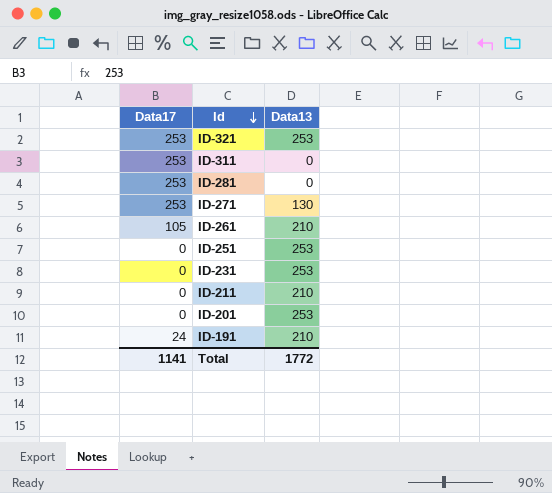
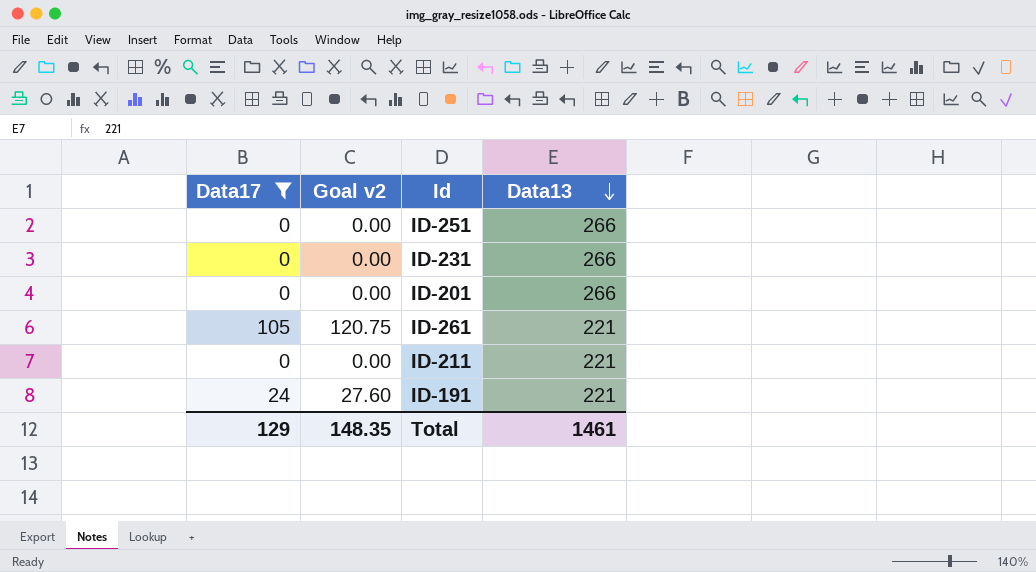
filter: none -> Data17 != 253
row order: Id descending -> Data13 descending
column Goal v2 | formula: none -> [Data17] * 1.15
ID-251 | Data13: 253 -> 266
ID-231 | Data13: 253 -> 266
ID-201 | Data13: 253 -> 266
ID-261 | Data13: 210 -> 221
ID-211 | Data13: 210 -> 221
ID-191 | Data13: 210 -> 221
Total | Data17: 1141 -> 129
Total | Data13: 1772 -> 1461

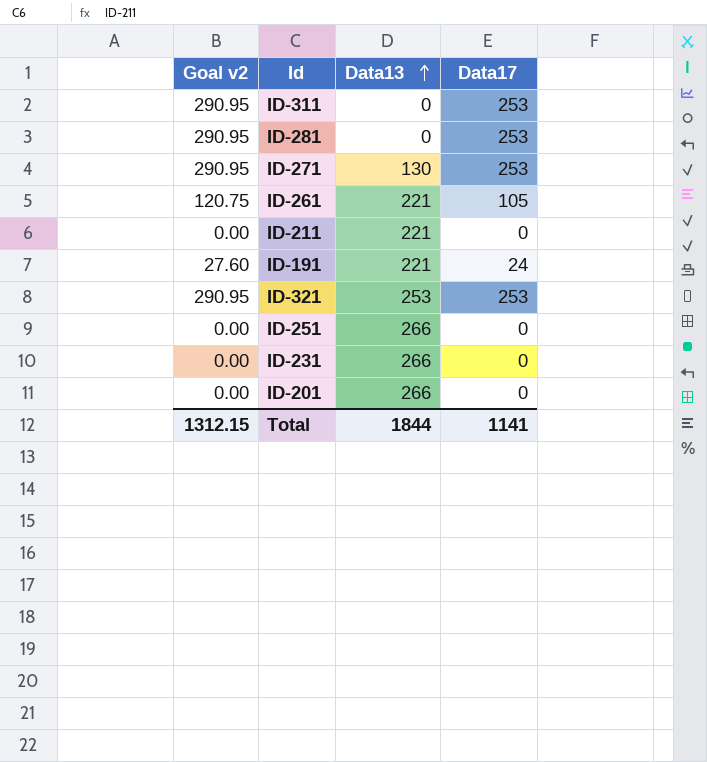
filter: Data17 != 253 -> none
row order: Data13 descending -> Data13 ascending
column Data17 | position: 1 -> 4
Total | Goal v2: 148.35 -> 1312.15
Total | Data13: 1461 -> 1844
Total | Data17: 129 -> 1141

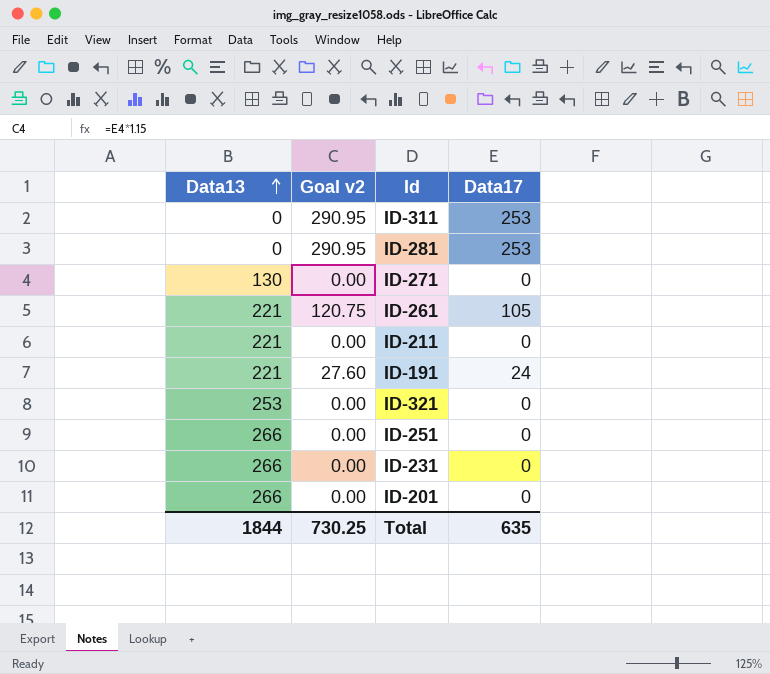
column Data13 | position: 3 -> 1
ID-271 | Goal v2: 290.95 -> 0.00
ID-271 | Data17: 253 -> 0
ID-321 | Goal v2: 290.95 -> 0.00
ID-321 | Data17: 253 -> 0
Total | Goal v2: 1312.15 -> 730.25
Total | Data17: 1141 -> 635

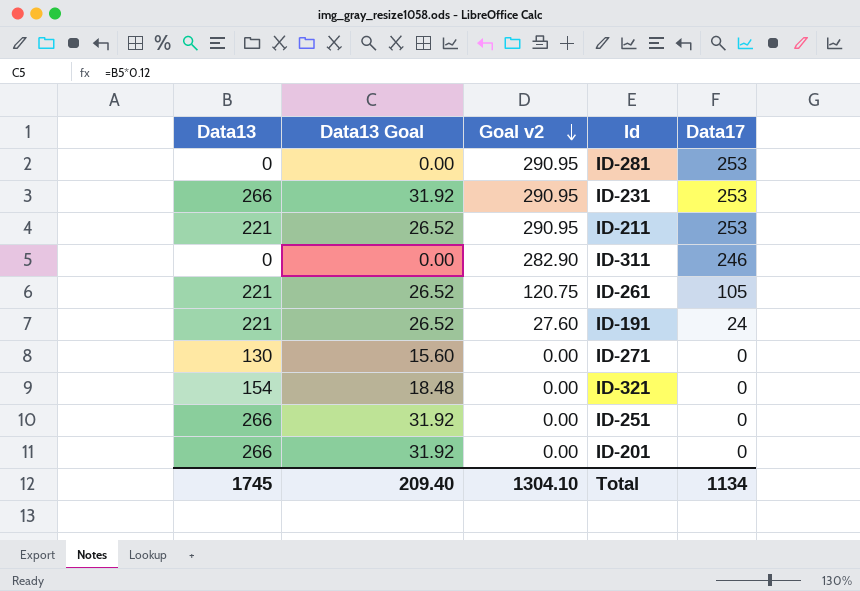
row order: Data13 ascending -> Goal v2 descending
column Data13 Goal | formula: none -> [Data13] * 0.12
ID-231 | Goal v2: 0.00 -> 290.95
ID-231 | Data17: 0 -> 253
ID-211 | Goal v2: 0.00 -> 290.95
ID-211 | Data17: 0 -> 253
ID-311 | Goal v2: 290.95 -> 282.90
ID-311 | Data17: 253 -> 246
ID-321 | Data13: 253 -> 154
Total | Data13: 1844 -> 1745
Total | Goal v2: 730.25 -> 1304.10
Total | Data17: 635 -> 1134

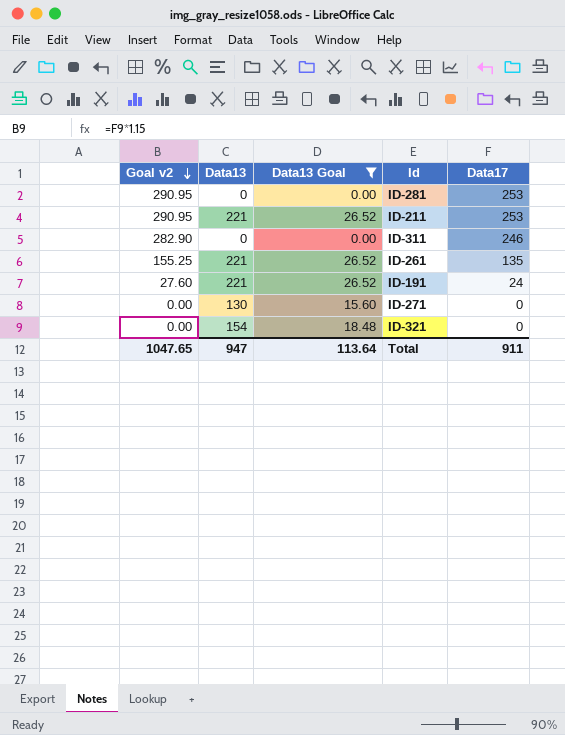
filter: none -> Data13 Goal != 31.92
column Goal v2 | position: 3 -> 1
ID-261 | Goal v2: 120.75 -> 155.25
ID-261 | Data17: 105 -> 135
Total | Goal v2: 1304.10 -> 1047.65
Total | Data13: 1745 -> 947
Total | Data13 Goal: 209.40 -> 113.64
Total | Data17: 1134 -> 911

